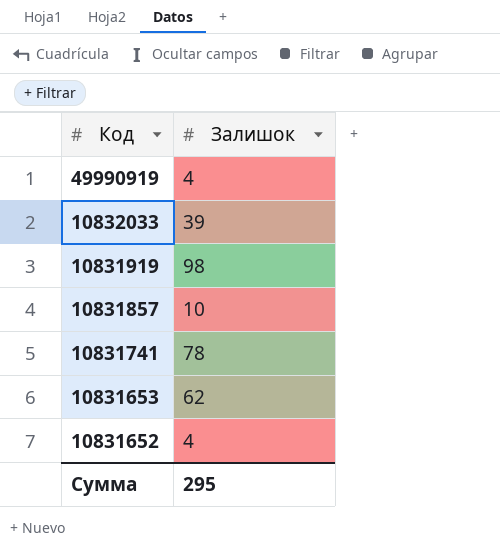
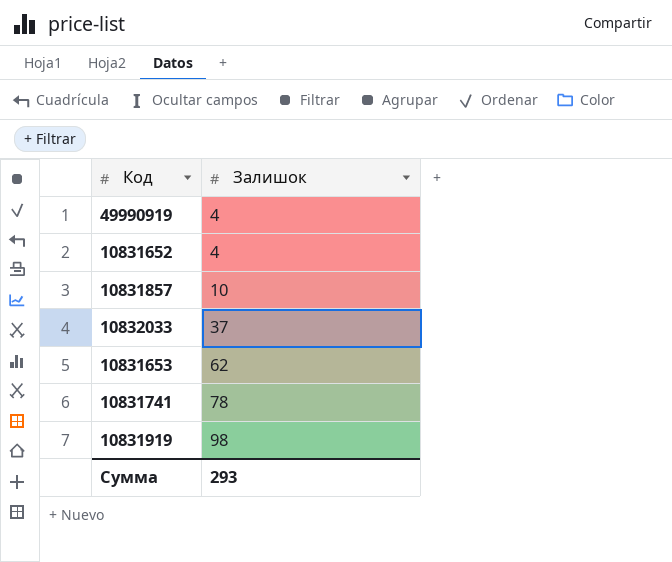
row order: Код descending -> Залишок ascending
10832033 | Залишок: 39 -> 37
Сумма | Залишок: 295 -> 293

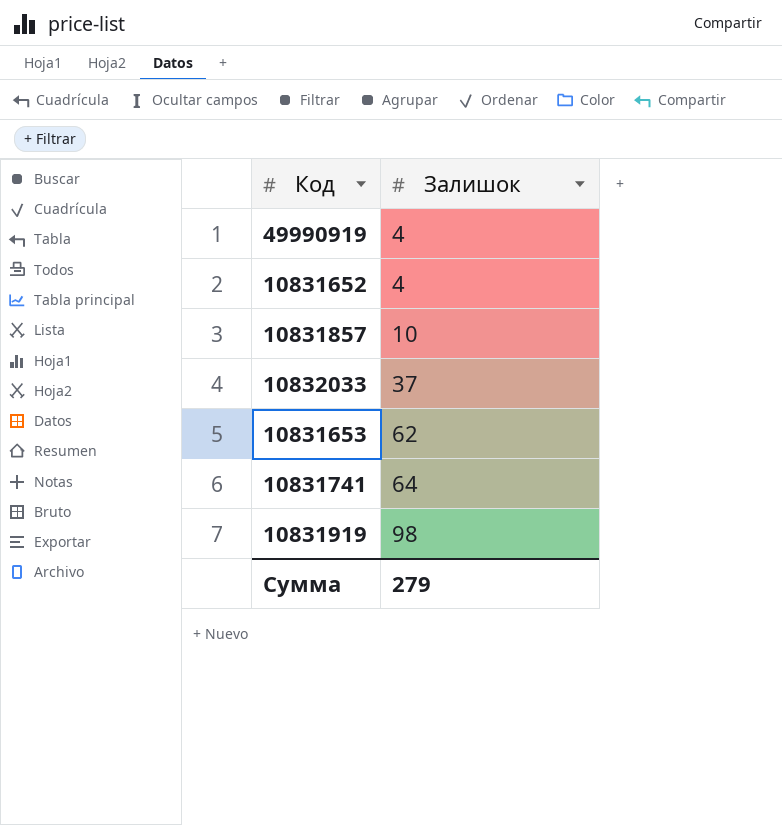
10831741 | Залишок: 78 -> 64
Сумма | Залишок: 293 -> 279

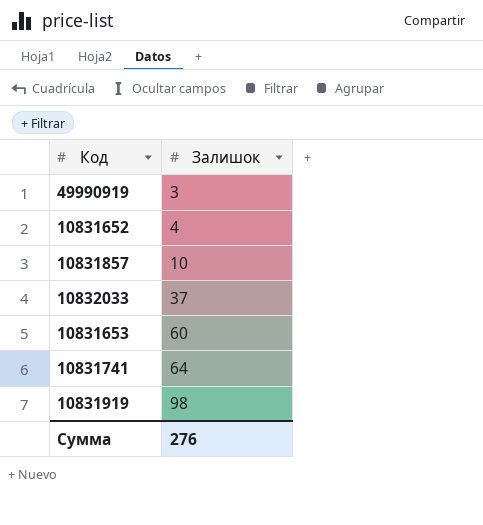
49990919 | Залишок: 4 -> 3
10831653 | Залишок: 62 -> 60
Сумма | Залишок: 279 -> 276

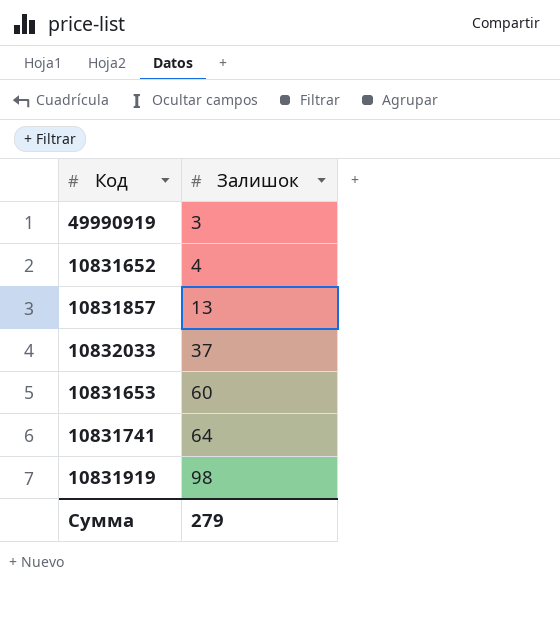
10831857 | Залишок: 10 -> 13
Сумма | Залишок: 276 -> 279

